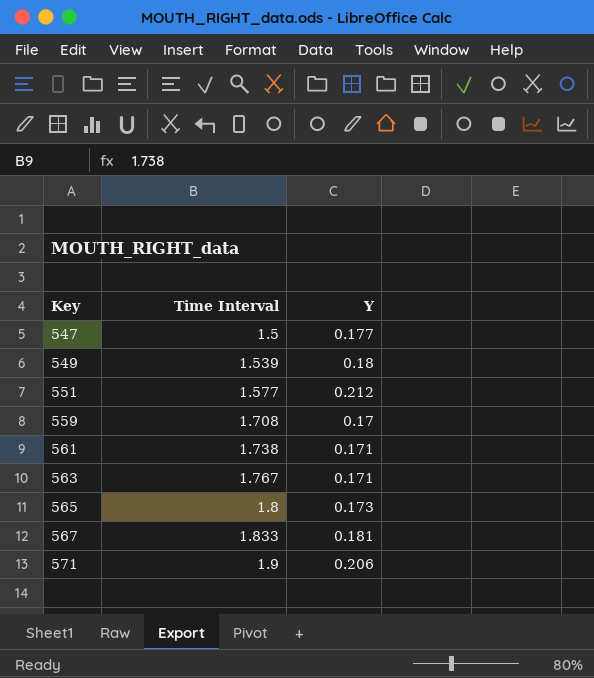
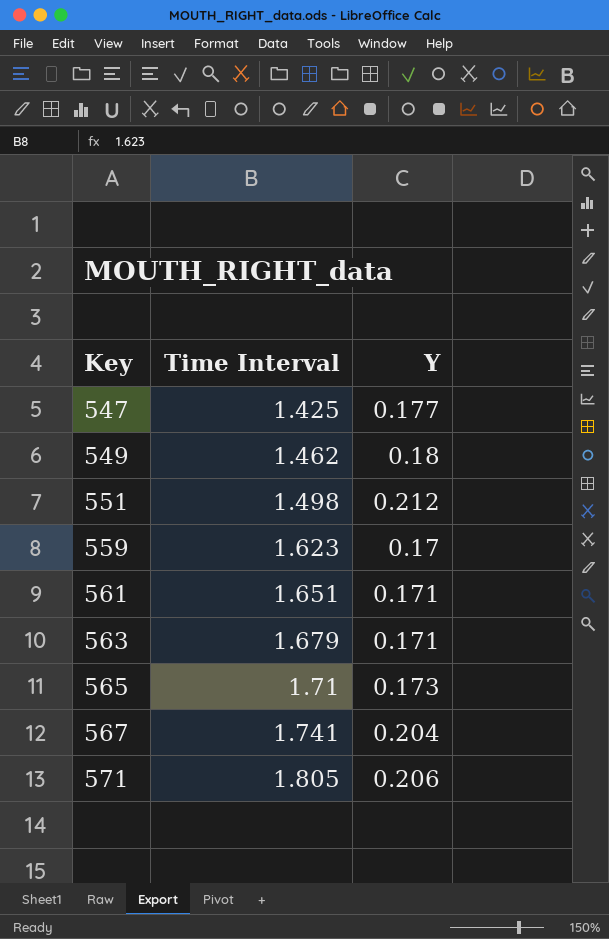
547 | Time Interval: 1.5 -> 1.425
549 | Time Interval: 1.539 -> 1.462
551 | Time Interval: 1.577 -> 1.498
559 | Time Interval: 1.708 -> 1.623
561 | Time Interval: 1.738 -> 1.651
563 | Time Interval: 1.767 -> 1.679
565 | Time Interval: 1.8 -> 1.71
567 | Time Interval: 1.833 -> 1.741
567 | Y: 0.181 -> 0.204
571 | Time Interval: 1.9 -> 1.805

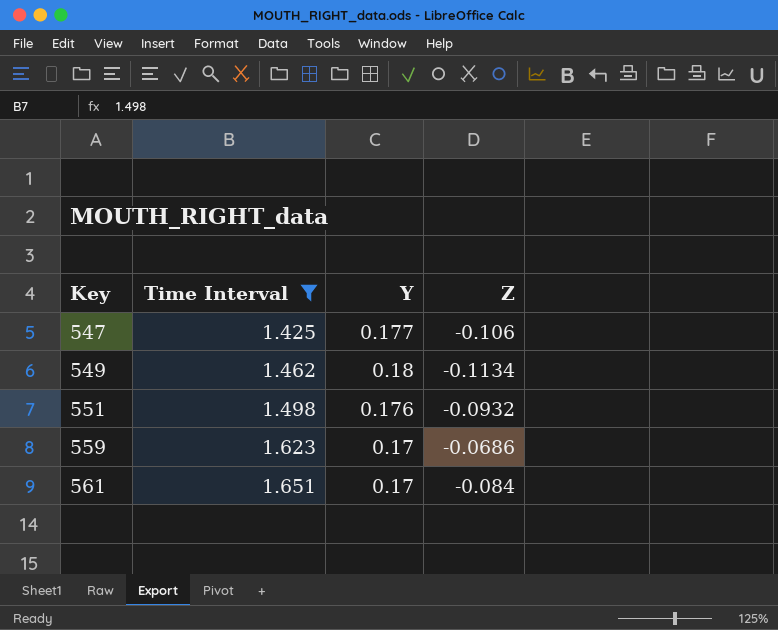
filter: none -> Time Interval <= 1.651
column Z | position: none -> 4
551 | Y: 0.212 -> 0.176
561 | Y: 0.171 -> 0.17

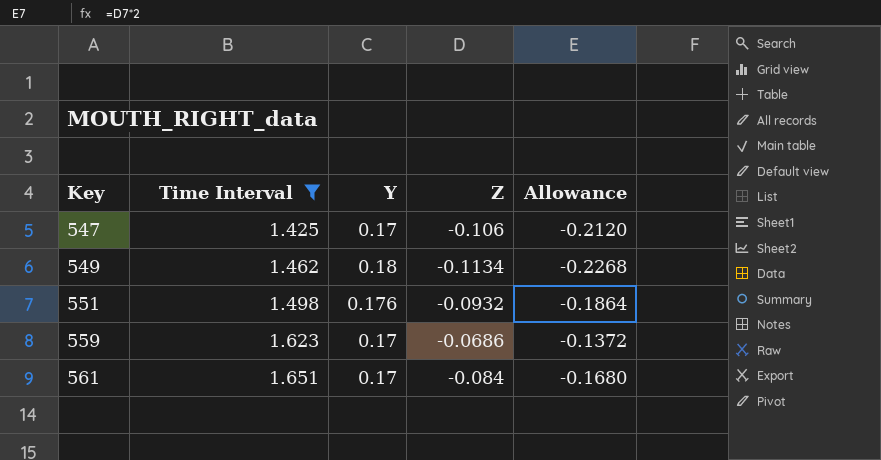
column Allowance | formula: none -> [Z] * 2
547 | Y: 0.177 -> 0.17

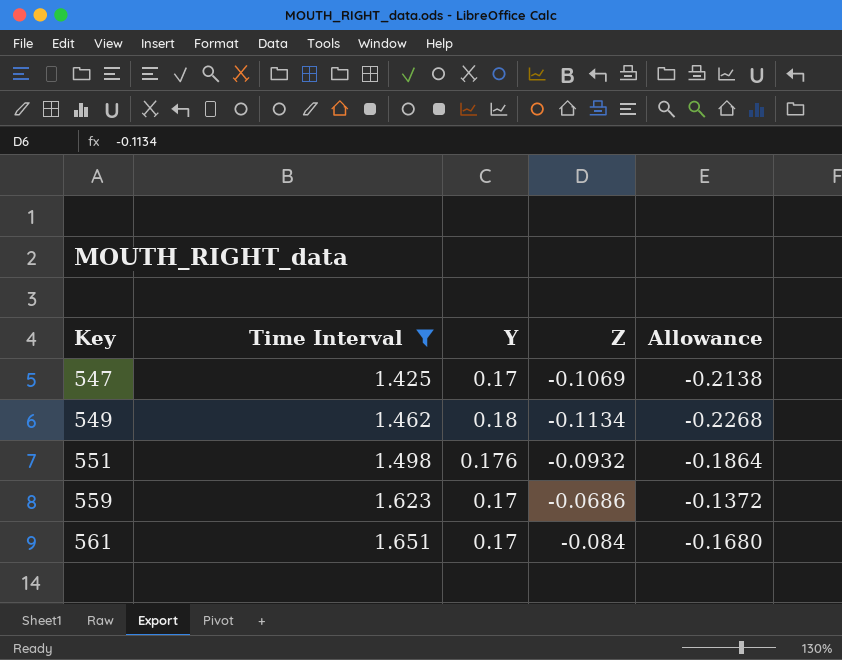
547 | Z: -0.106 -> -0.1069
547 | Allowance: -0.2120 -> -0.2138

